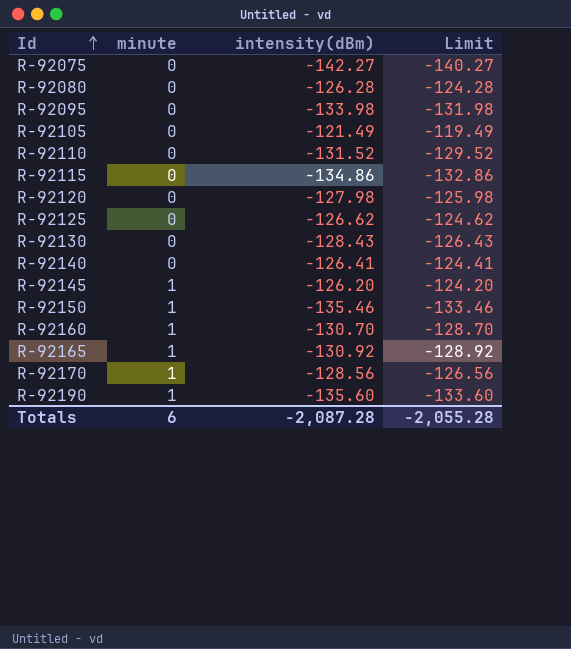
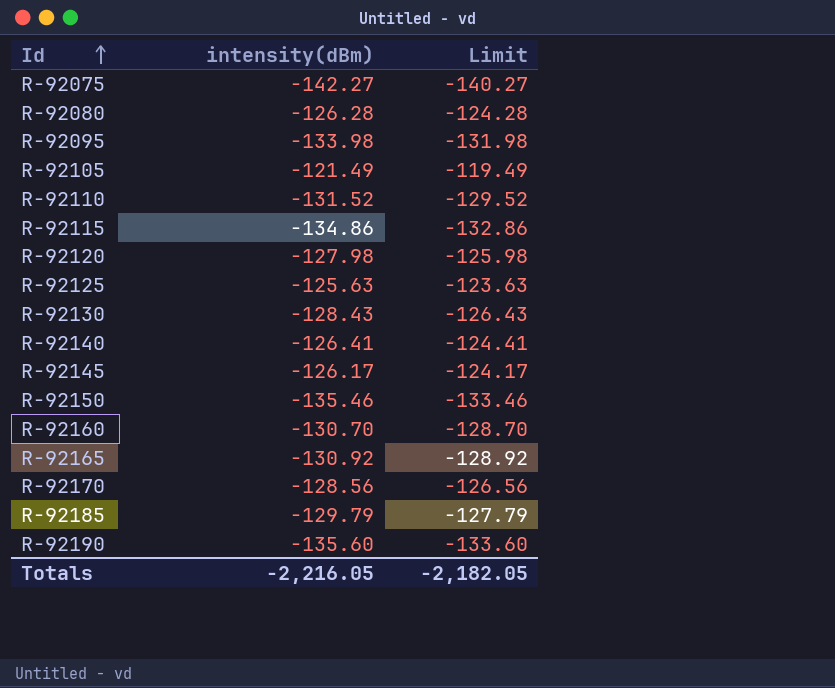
column minute | position: 2 -> none
R-92125 | intensity(dBm): -126.62 -> -125.63
R-92125 | Limit: -124.62 -> -123.63
R-92145 | intensity(dBm): -126.20 -> -126.17
R-92145 | Limit: -124.20 -> -124.17
row R-92185: none -> -129.79 | -127.79
Totals | intensity(dBm): -2,087.28 -> -2,216.05
Totals | Limit: -2,055.28 -> -2,182.05

